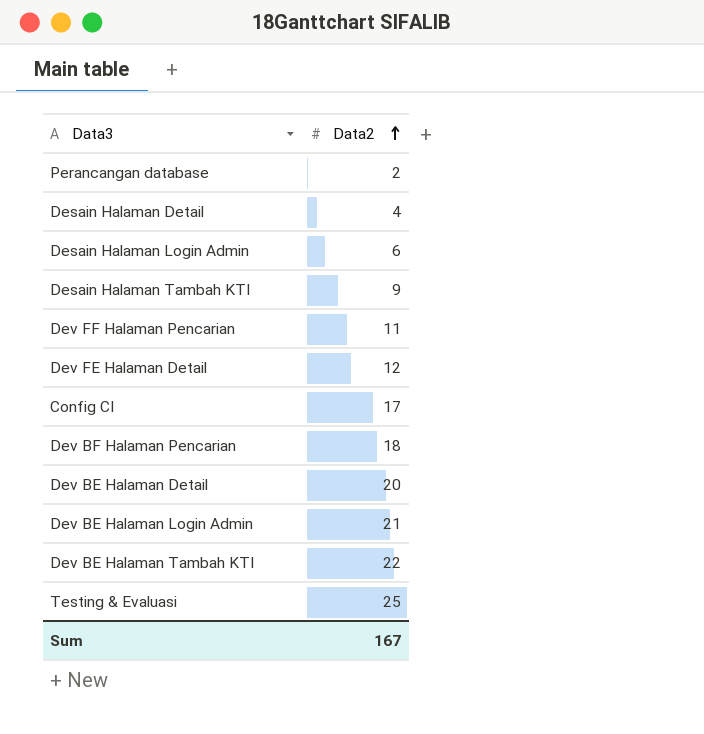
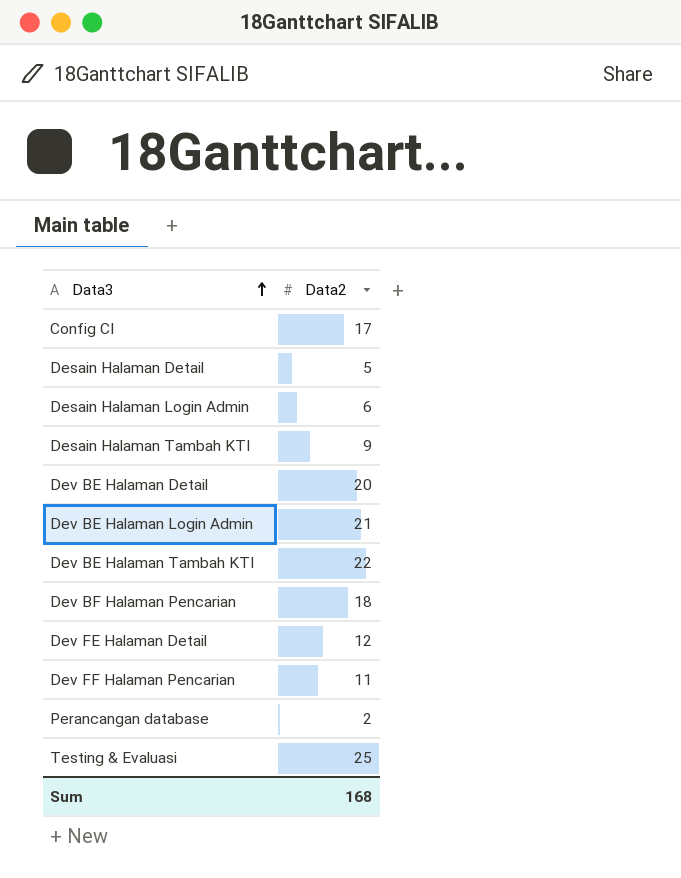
row order: Data2 ascending -> Data3 ascending
Desain Halaman Detail | Data2: 4 -> 5
Sum | Data2: 167 -> 168

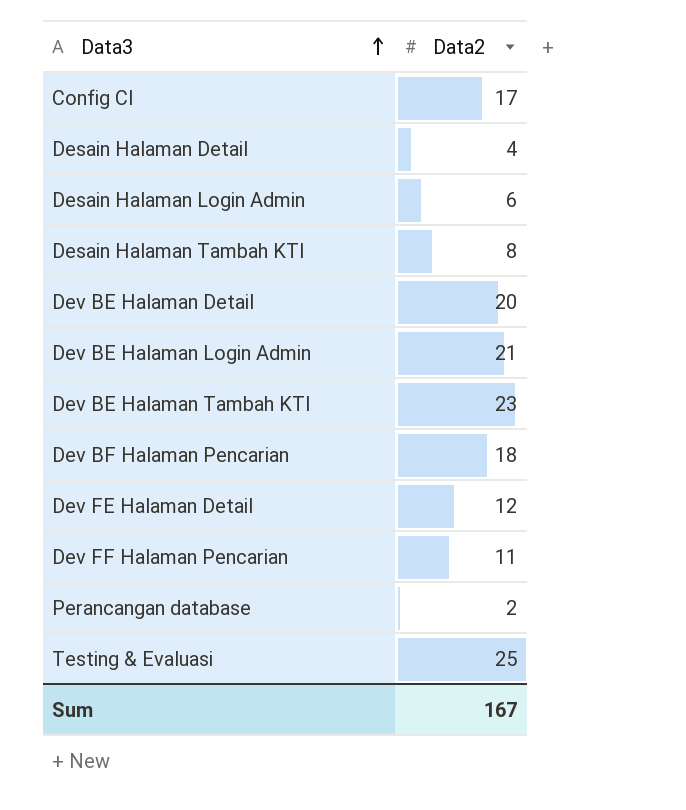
Desain Halaman Detail | Data2: 5 -> 4
Desain Halaman Tambah KTI | Data2: 9 -> 8
Dev BE Halaman Tambah KTI | Data2: 22 -> 23
Sum | Data2: 168 -> 167

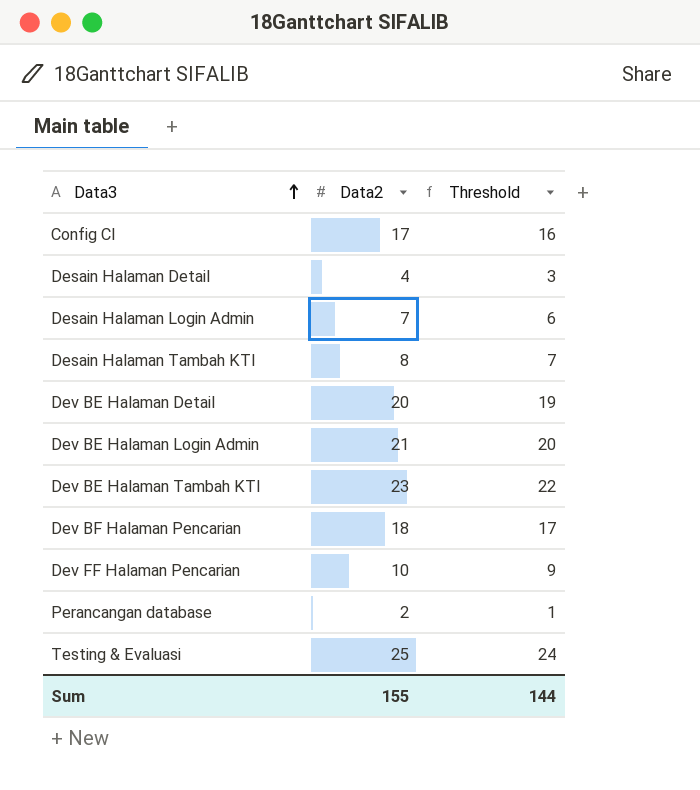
column Threshold | formula: none -> [Data2] - 1
row Dev FE Halaman Detail: 12 -> none
Desain Halaman Login Admin | Data2: 6 -> 7
Dev FF Halaman Pencarian | Data2: 11 -> 10
Sum | Data2: 167 -> 155

